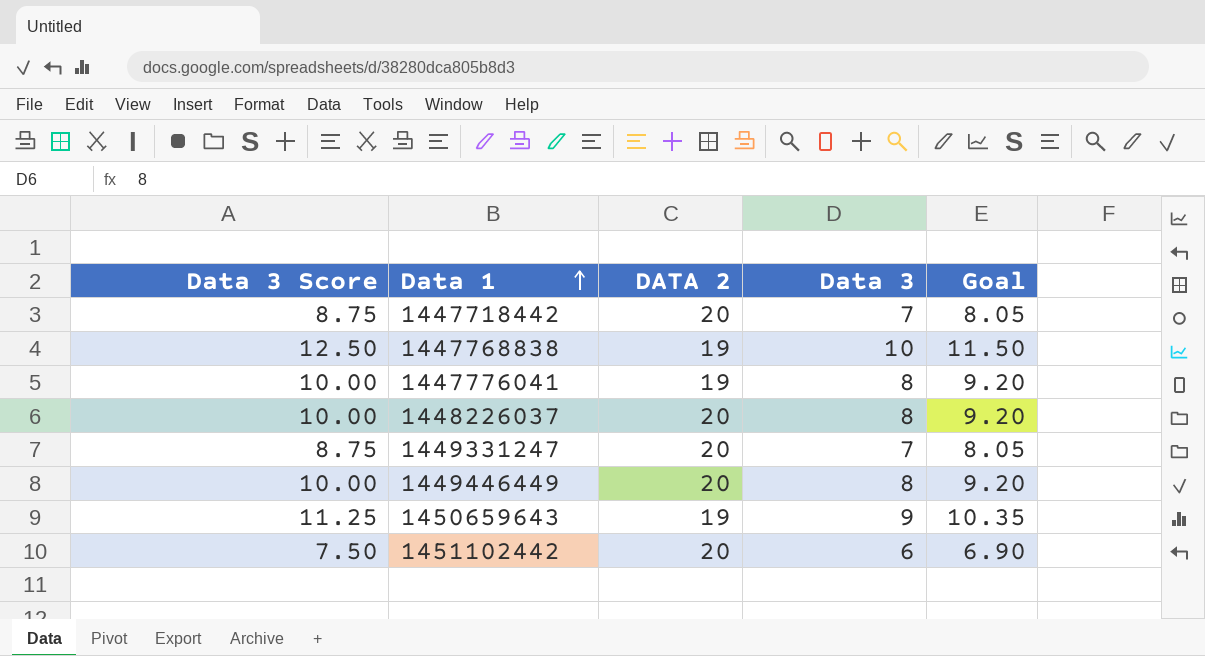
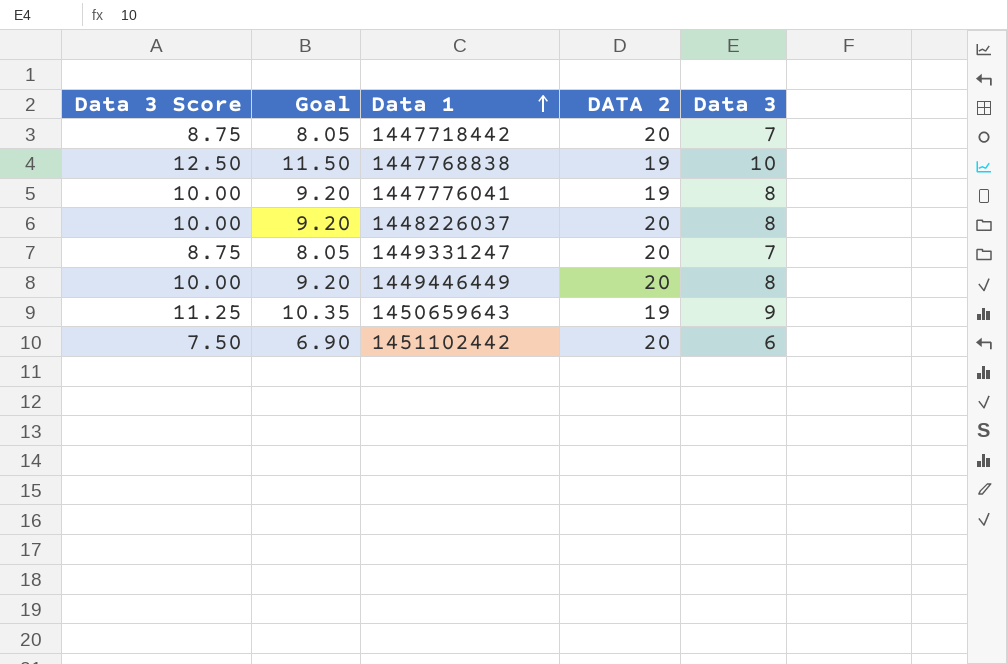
column Goal | position: 5 -> 2

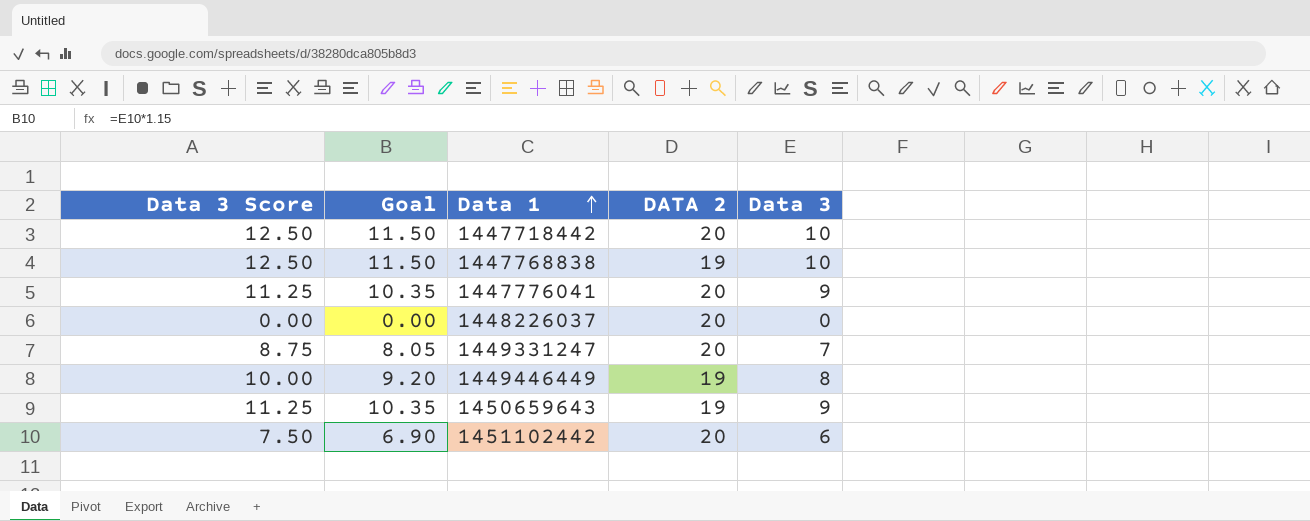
1447718442 | Data 3 Score: 8.75 -> 12.50
1447718442 | Goal: 8.05 -> 11.50
1447718442 | Data 3: 7 -> 10
1447776041 | Data 3 Score: 10.00 -> 11.25
1447776041 | Goal: 9.20 -> 10.35
1447776041 | DATA 2: 19 -> 20
1447776041 | Data 3: 8 -> 9
1448226037 | Data 3 Score: 10.00 -> 0.00
1448226037 | Goal: 9.20 -> 0.00
1448226037 | Data 3: 8 -> 0
1449446449 | DATA 2: 20 -> 19

